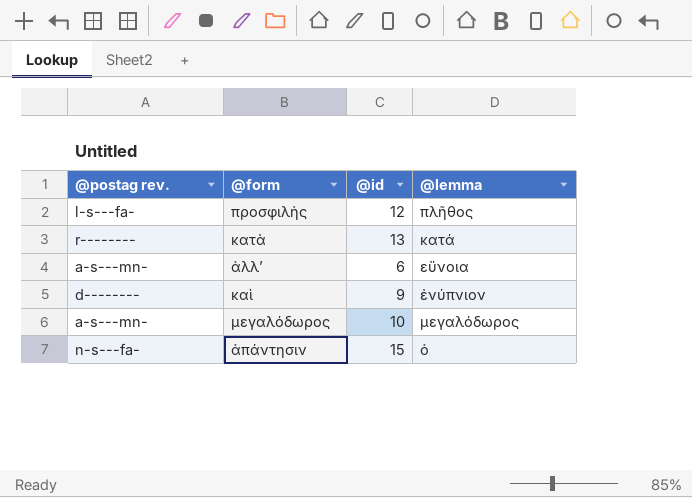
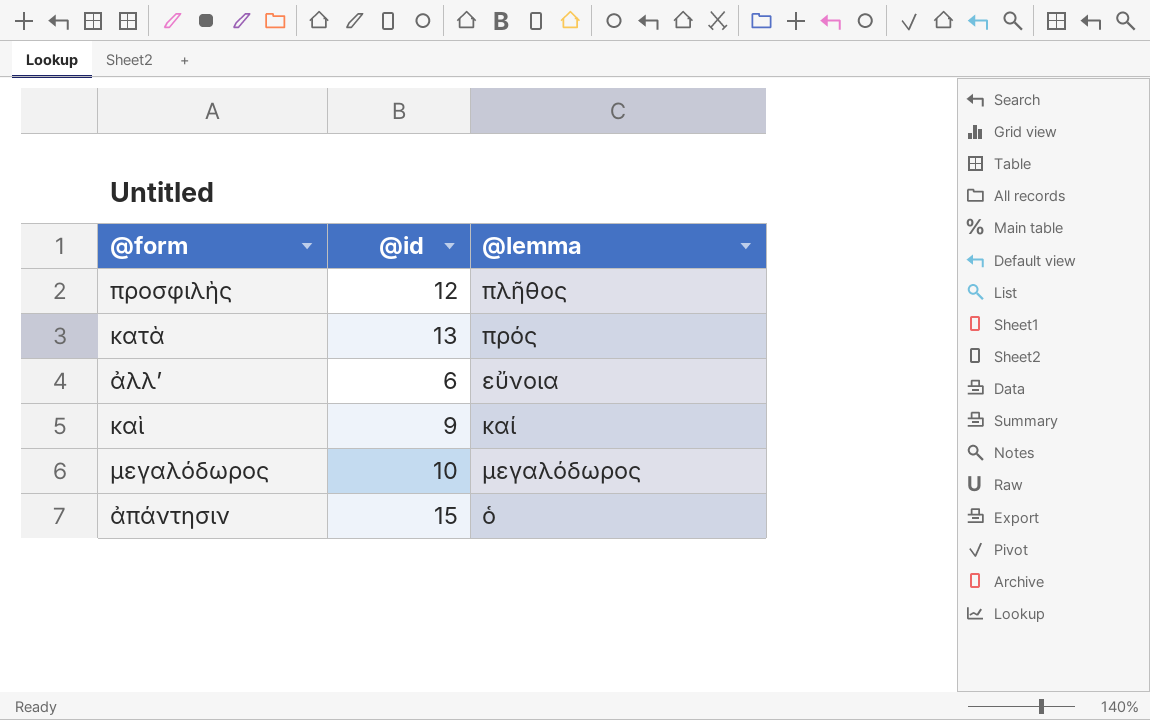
column @postag rev. | position: 1 -> none
κατὰ | @lemma: κατά -> πρός
καὶ | @lemma: ἐνύπνιον -> καί

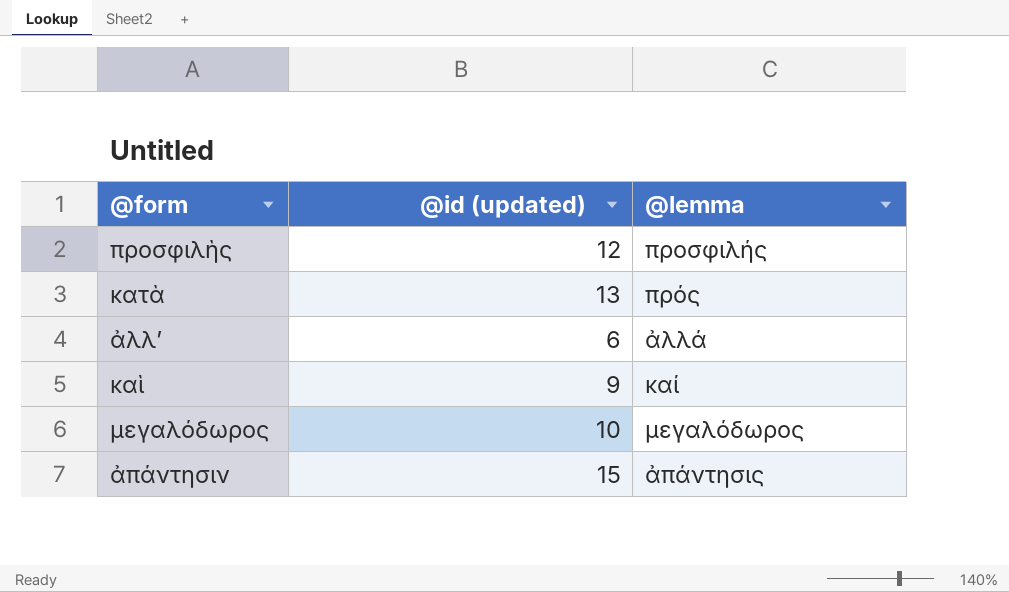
column name: @id -> @id (updated)
προσφιλὴς | @lemma: πλῆθος -> προσφιλής
ἀλλʼ | @lemma: εὔνοια -> ἀλλά
ἀπάντησιν | @lemma: ὁ -> ἀπάντησις

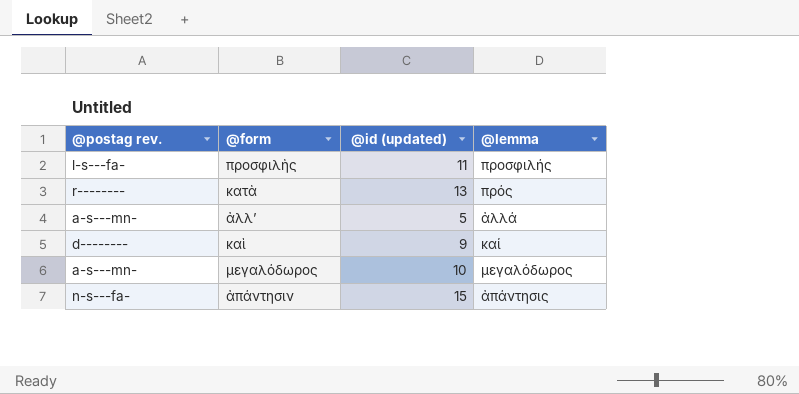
column @postag rev. | position: none -> 1
προσφιλὴς | @id (updated): 12 -> 11
ἀλλʼ | @id (updated): 6 -> 5

